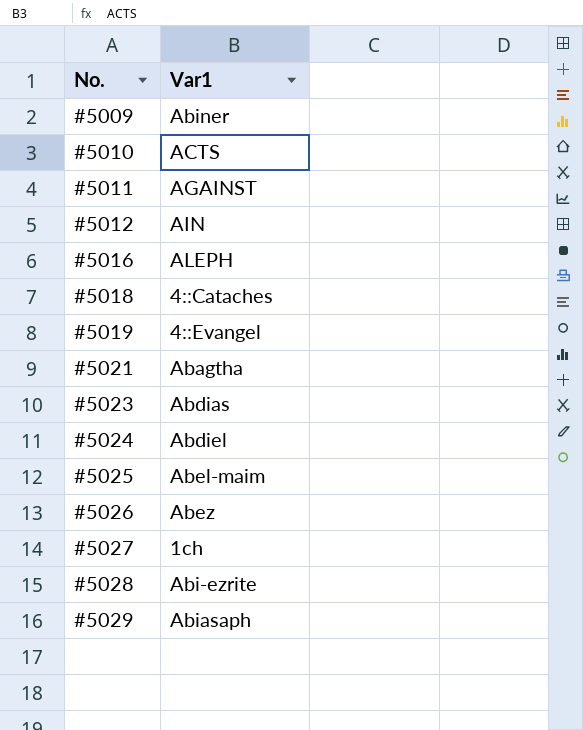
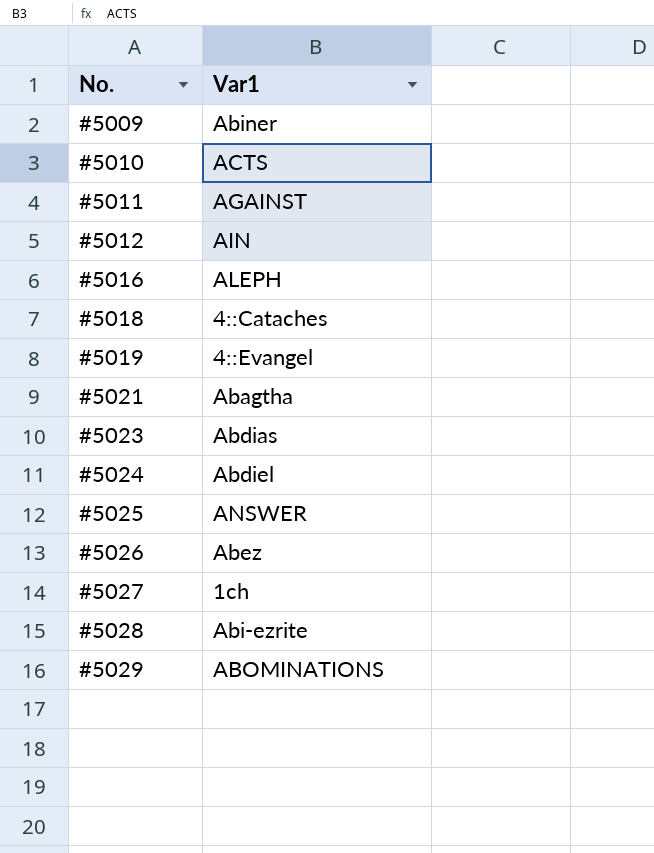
#5025 | Var1: Abel-maim -> ANSWER
#5029 | Var1: Abiasaph -> ABOMINATIONS

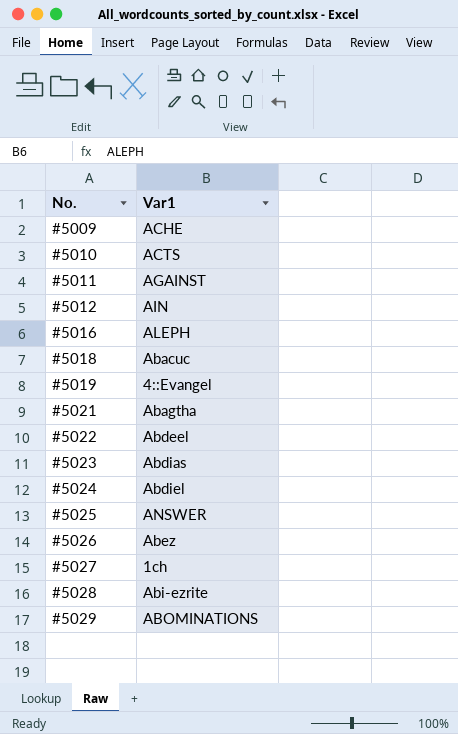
#5009 | Var1: Abiner -> ACHE
#5018 | Var1: 4::Cataches -> Abacuc
row #5022: none -> Abdeel

